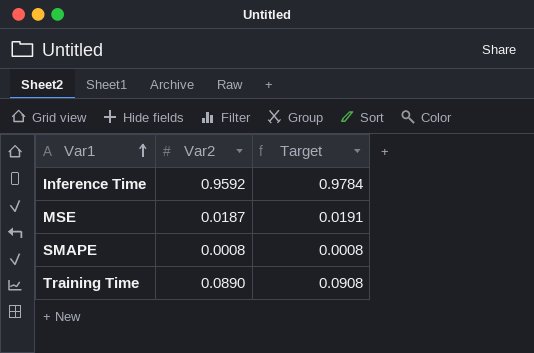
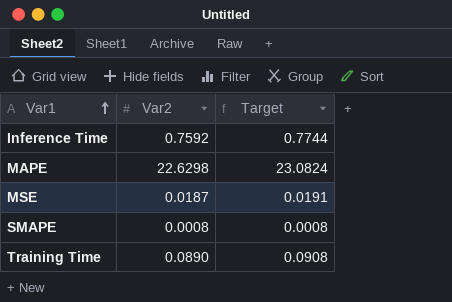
Inference Time | Var2: 0.9592 -> 0.7592
Inference Time | Target: 0.9784 -> 0.7744
row MAPE: none -> 22.6298 | 23.0824

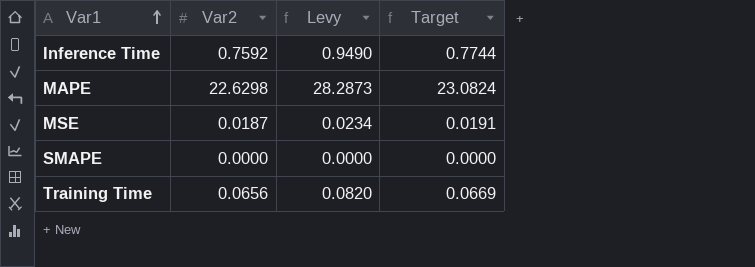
column Levy | formula: none -> [Var2] * 1.25
SMAPE | Var2: 0.0008 -> 0.0000
SMAPE | Target: 0.0008 -> 0.0000
Training Time | Var2: 0.0890 -> 0.0656
Training Time | Target: 0.0908 -> 0.0669

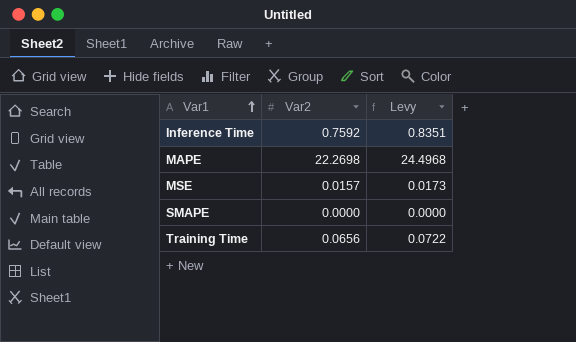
column Target | formula: [Var2] * 1.02 -> none
column Levy | formula: [Var2] * 1.25 -> [Var2] * 1.1
MAPE | Var2: 22.6298 -> 22.2698
MSE | Var2: 0.0187 -> 0.0157

